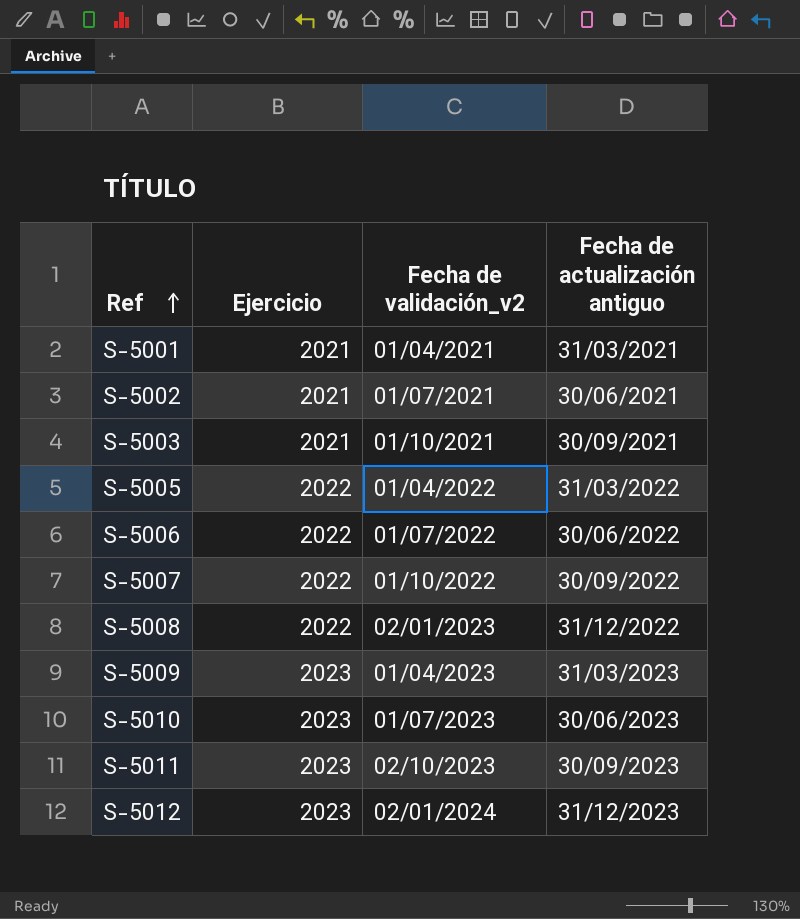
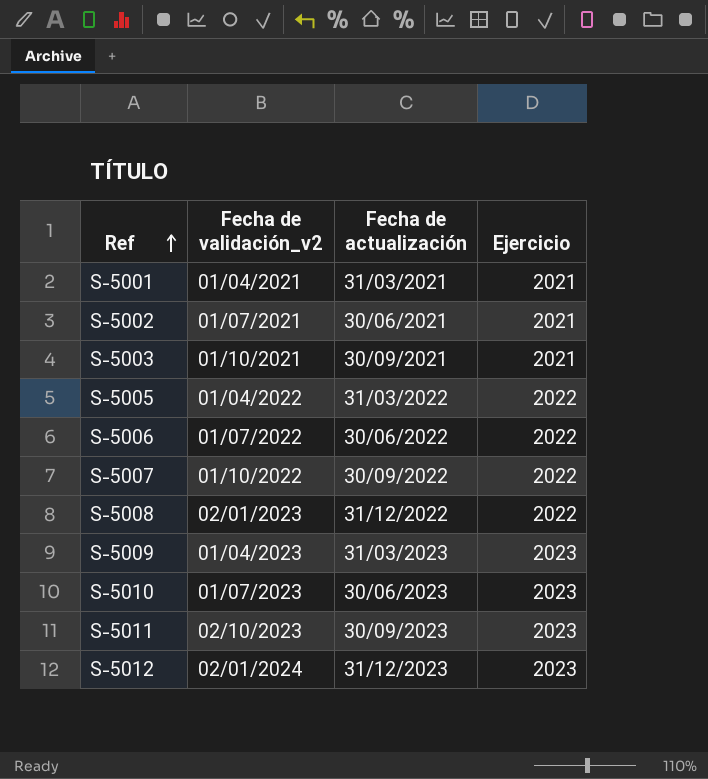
column name: Fecha de actualización antiguo -> Fecha de actualización
column Ejercicio | position: 2 -> 4

